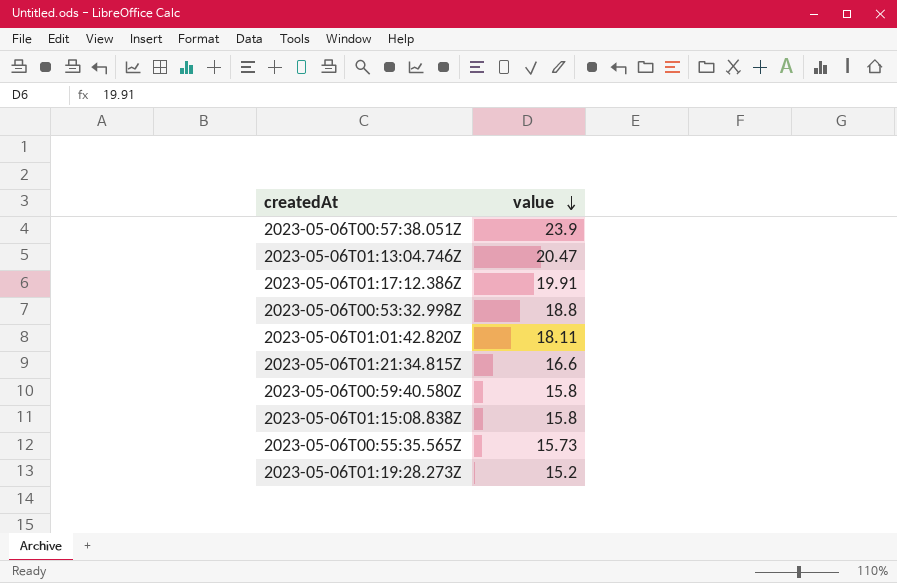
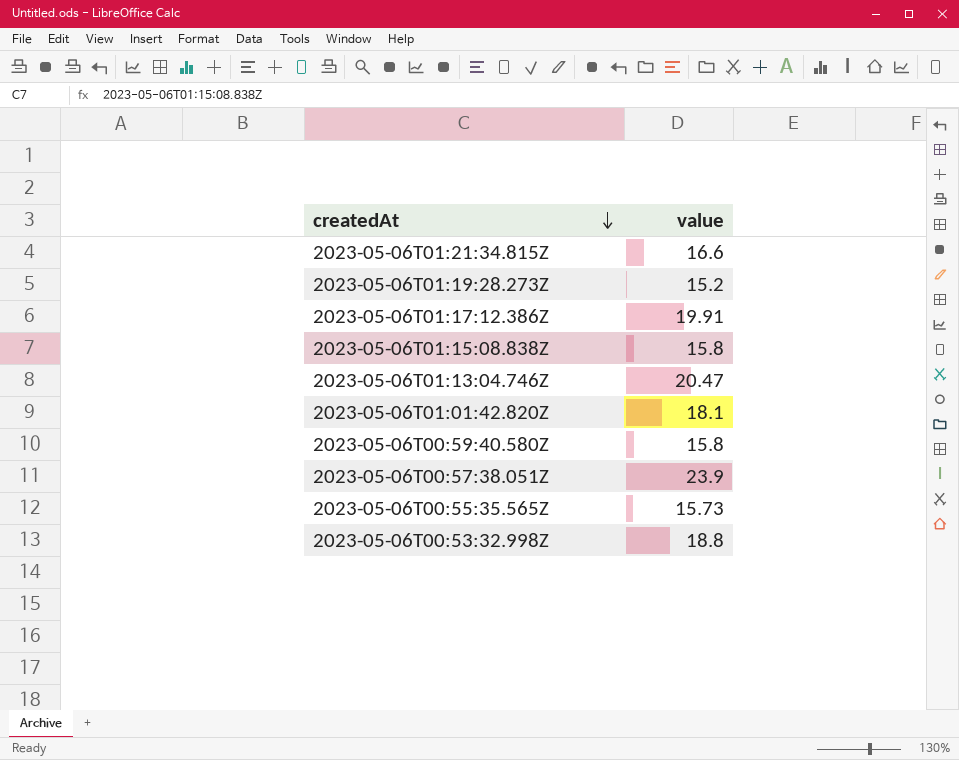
row order: value descending -> createdAt descending
2023-05-06T01:01:42.820Z | value: 18.11 -> 18.1

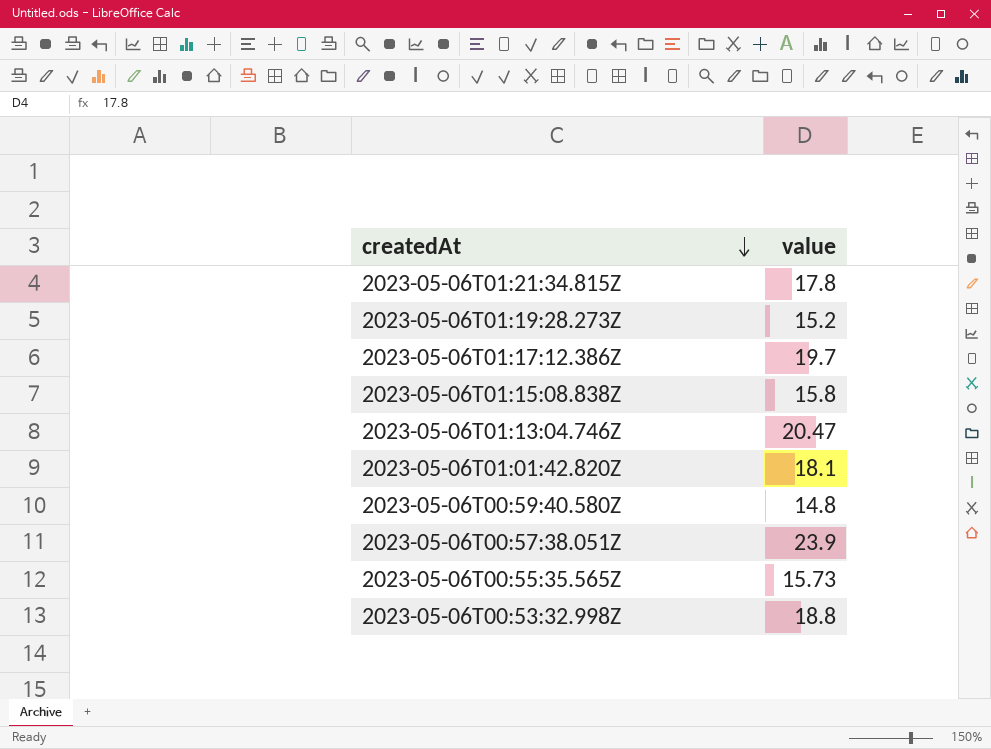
2023-05-06T01:21:34.815Z | value: 16.6 -> 17.8
2023-05-06T01:17:12.386Z | value: 19.91 -> 19.7
2023-05-06T00:59:40.580Z | value: 15.8 -> 14.8

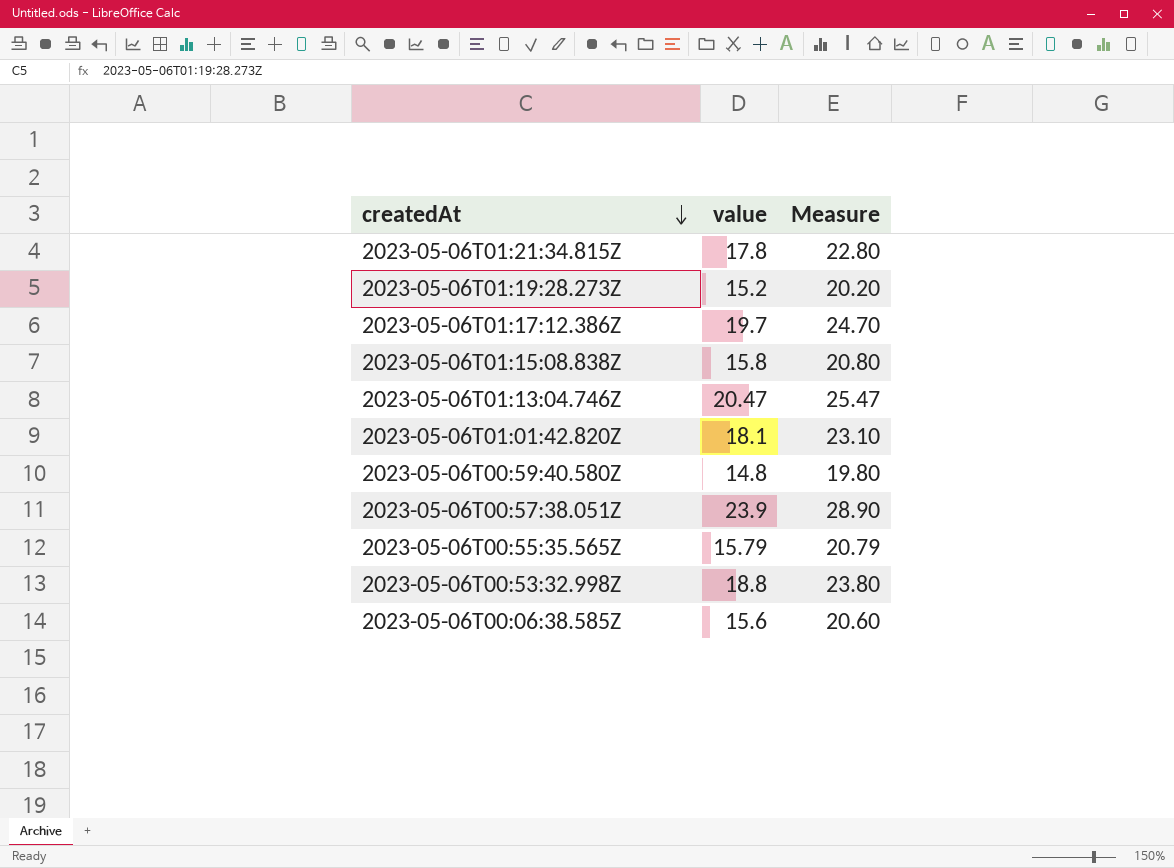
column Measure | formula: none -> [value] + 5
2023-05-06T00:55:35.565Z | value: 15.73 -> 15.79
row 2023-05-06T00:06:38.585Z: none -> 15.6 | 20.60

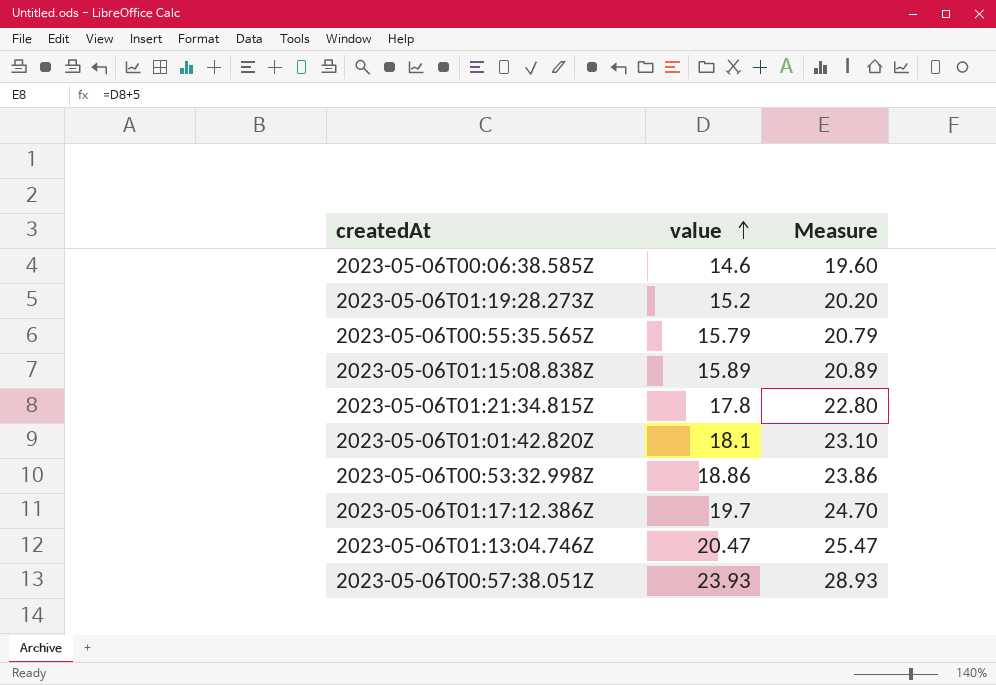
row order: createdAt descending -> value ascending
row 2023-05-06T00:59:40.580Z: 14.8 | 19.80 -> none
2023-05-06T00:06:38.585Z | value: 15.6 -> 14.6
2023-05-06T00:06:38.585Z | Measure: 20.60 -> 19.60
2023-05-06T01:15:08.838Z | value: 15.8 -> 15.89
2023-05-06T01:15:08.838Z | Measure: 20.80 -> 20.89
2023-05-06T00:53:32.998Z | value: 18.8 -> 18.86
2023-05-06T00:53:32.998Z | Measure: 23.80 -> 23.86
2023-05-06T00:57:38.051Z | value: 23.9 -> 23.93
2023-05-06T00:57:38.051Z | Measure: 28.90 -> 28.93

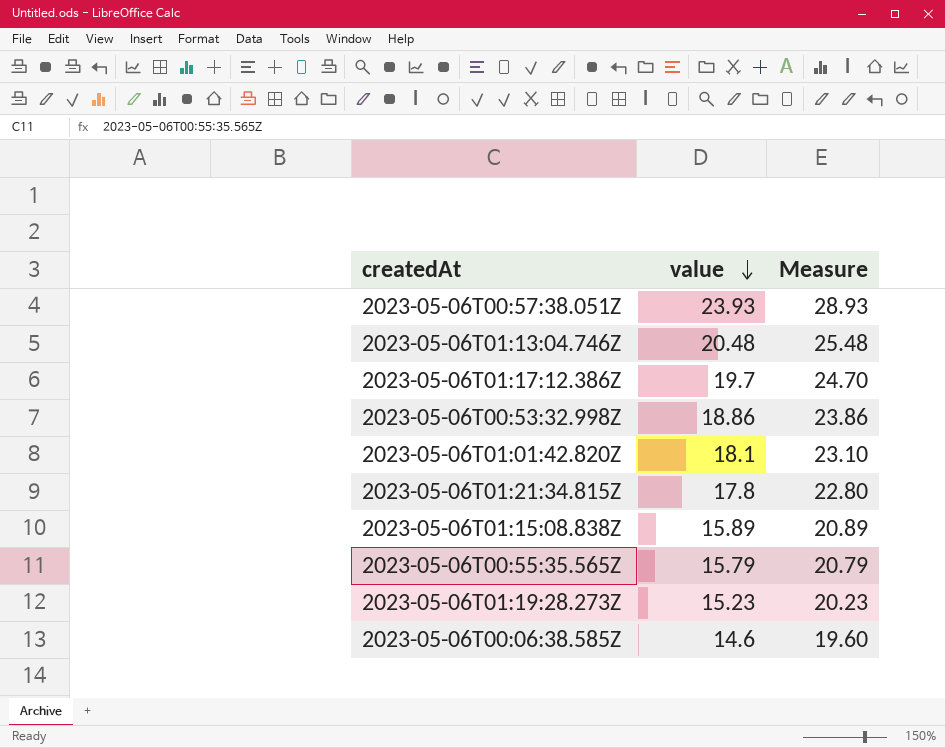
row order: value ascending -> value descending
2023-05-06T01:13:04.746Z | value: 20.47 -> 20.48
2023-05-06T01:13:04.746Z | Measure: 25.47 -> 25.48
2023-05-06T01:19:28.273Z | value: 15.2 -> 15.23
2023-05-06T01:19:28.273Z | Measure: 20.20 -> 20.23

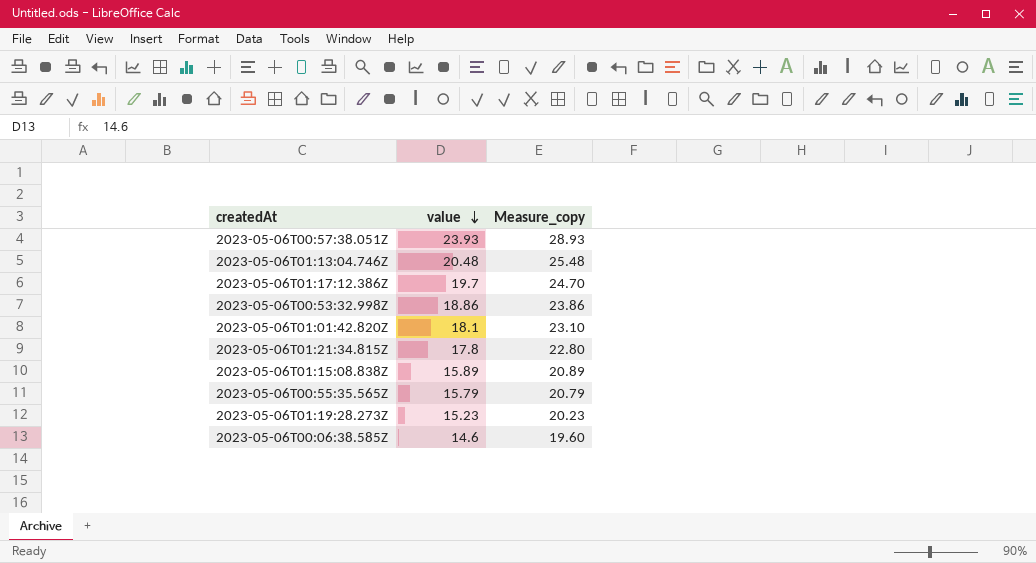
column name: Measure -> Measure_copy

